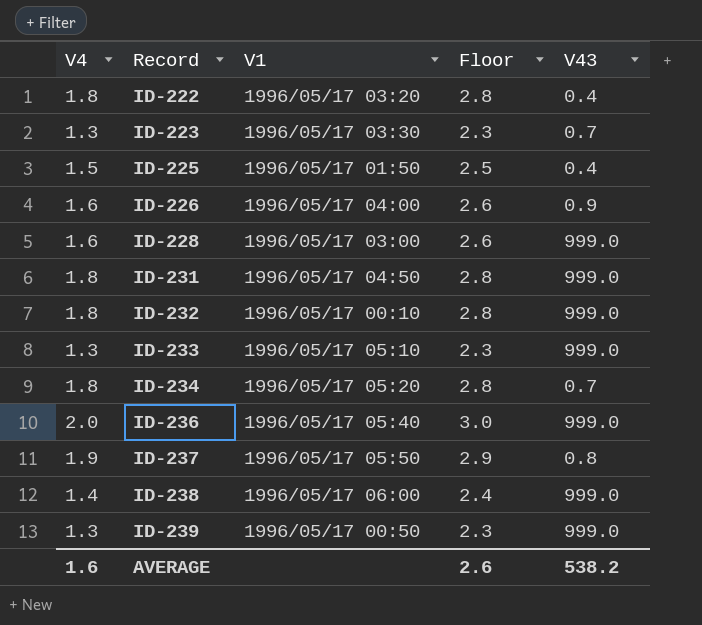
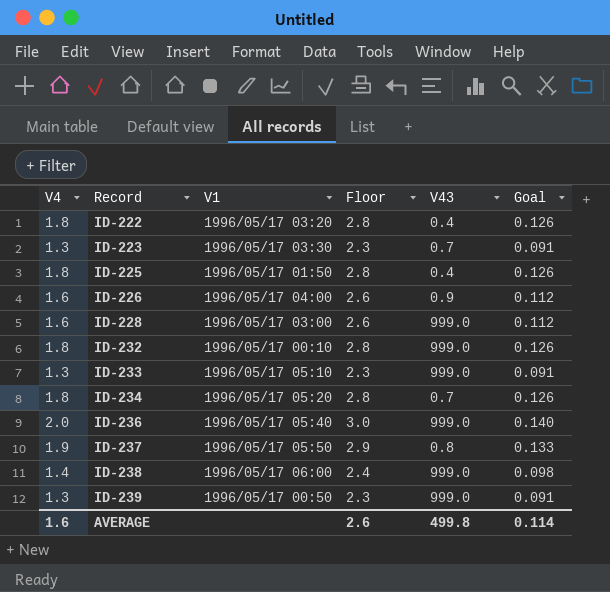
column Goal | formula: none -> [V4] * 0.07
row ID-231: 1.8 | 1996/05/17 04:50 | 2.8 | 999.0 -> none
ID-225 | V4: 1.5 -> 1.8
ID-225 | Floor: 2.5 -> 2.8
AVERAGE | V43: 538.2 -> 499.8

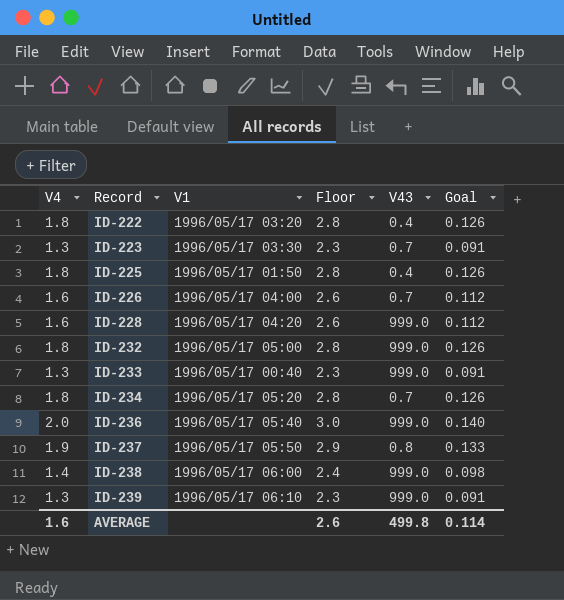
ID-226 | V43: 0.9 -> 0.7
ID-228 | V1: 1996/05/17 03:00 -> 1996/05/17 04:20
ID-232 | V1: 1996/05/17 00:10 -> 1996/05/17 05:00
ID-233 | V1: 1996/05/17 05:10 -> 1996/05/17 00:40
ID-239 | V1: 1996/05/17 00:50 -> 1996/05/17 06:10

